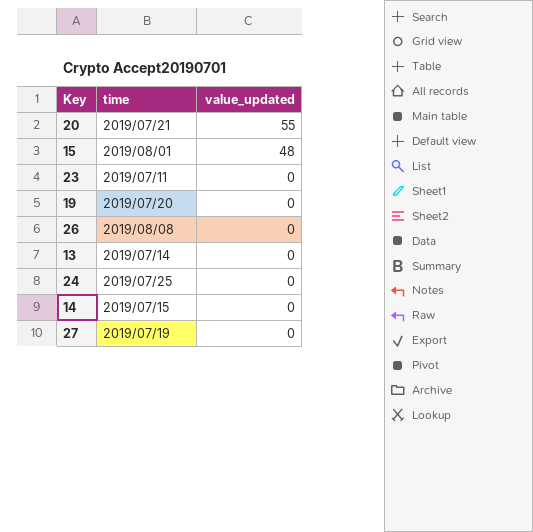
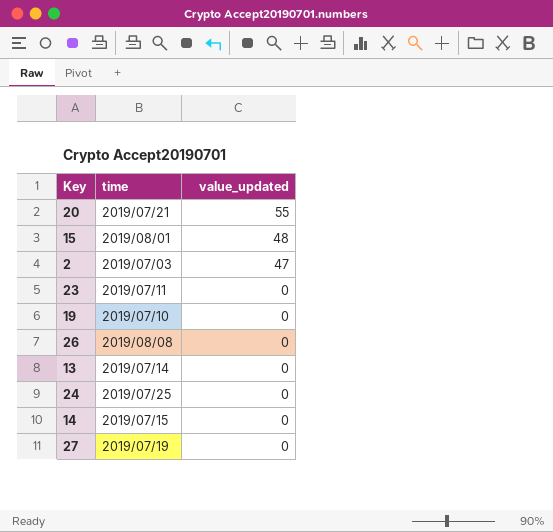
row 2: none -> 2019/07/03 | 47
19 | time: 2019/07/20 -> 2019/07/10

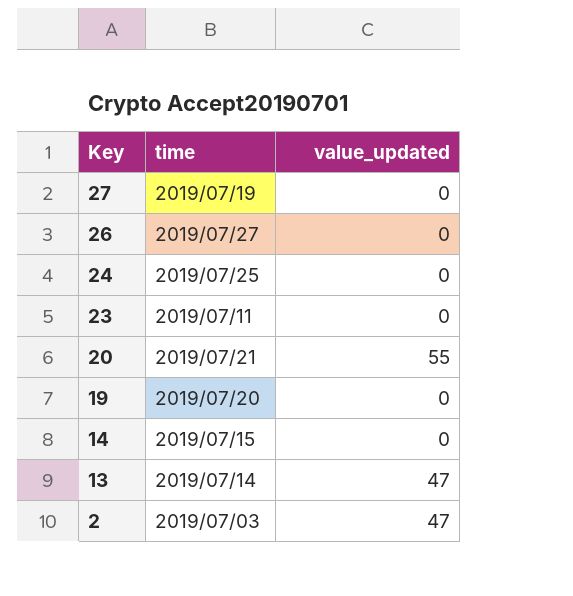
row order: value_updated descending -> Key descending
row 15: 2019/08/01 | 48 -> none
26 | time: 2019/08/08 -> 2019/07/27
19 | time: 2019/07/10 -> 2019/07/20
13 | value_updated: 0 -> 47

